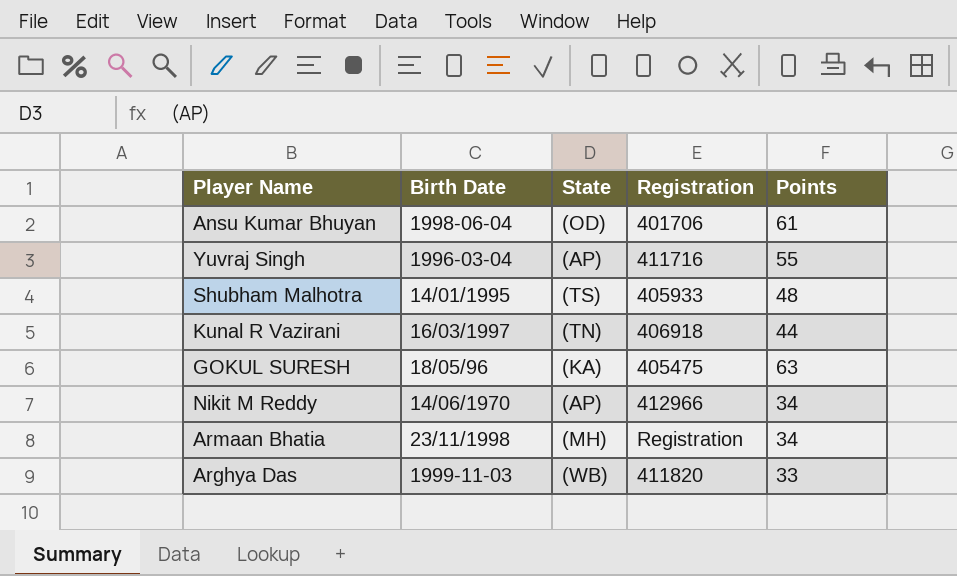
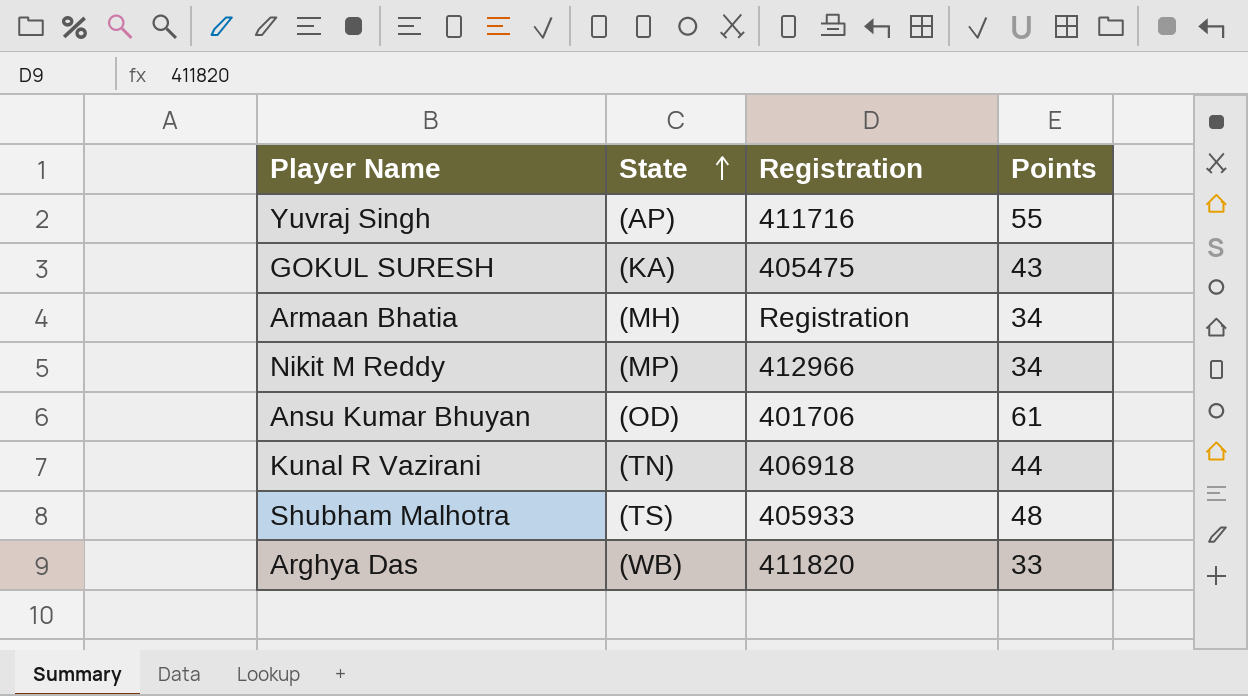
row order: none -> State ascending
column Birth Date | position: 2 -> none
GOKUL SURESH | Points: 63 -> 43
Nikit M Reddy | State: (AP) -> (MP)

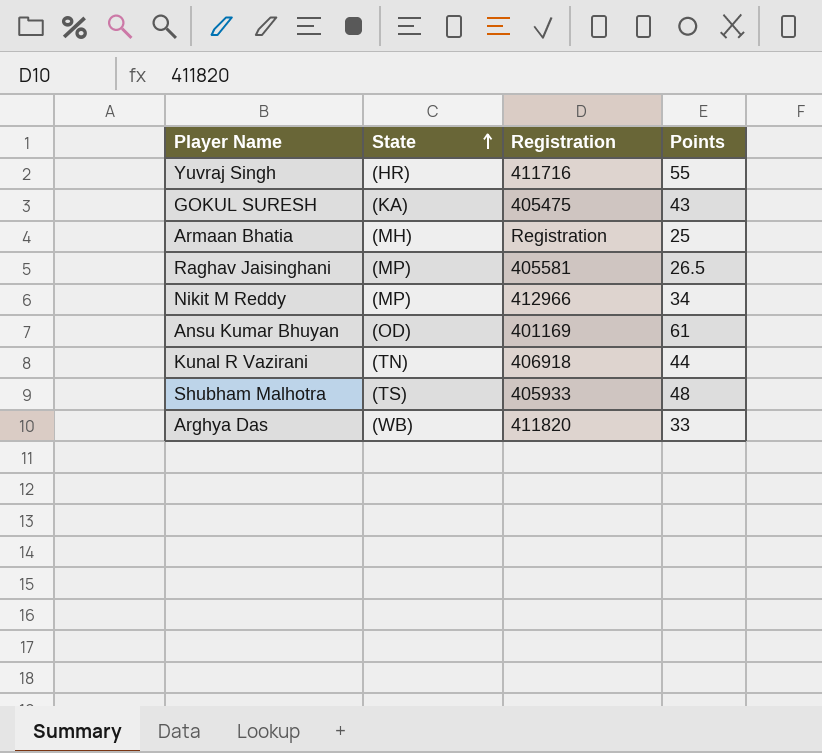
Yuvraj Singh | State: (AP) -> (HR)
Armaan Bhatia | Points: 34 -> 25
row Raghav Jaisinghani: none -> (MP) | 405581 | 26.5
Ansu Kumar Bhuyan | Registration: 401706 -> 401169

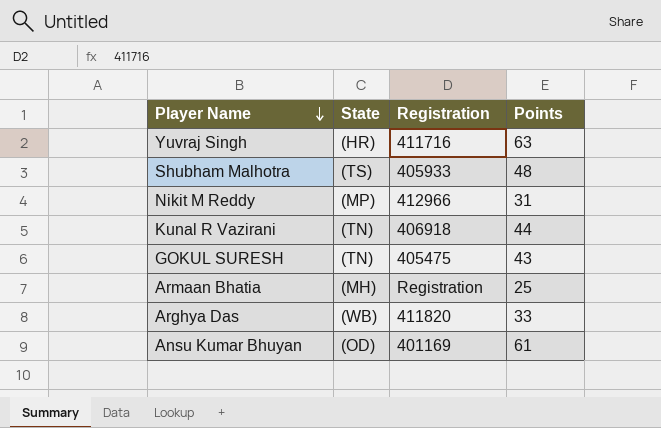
row order: State ascending -> Player Name descending
row Raghav Jaisinghani: (MP) | 405581 | 26.5 -> none
Yuvraj Singh | Points: 55 -> 63
Nikit M Reddy | Points: 34 -> 31
GOKUL SURESH | State: (KA) -> (TN)

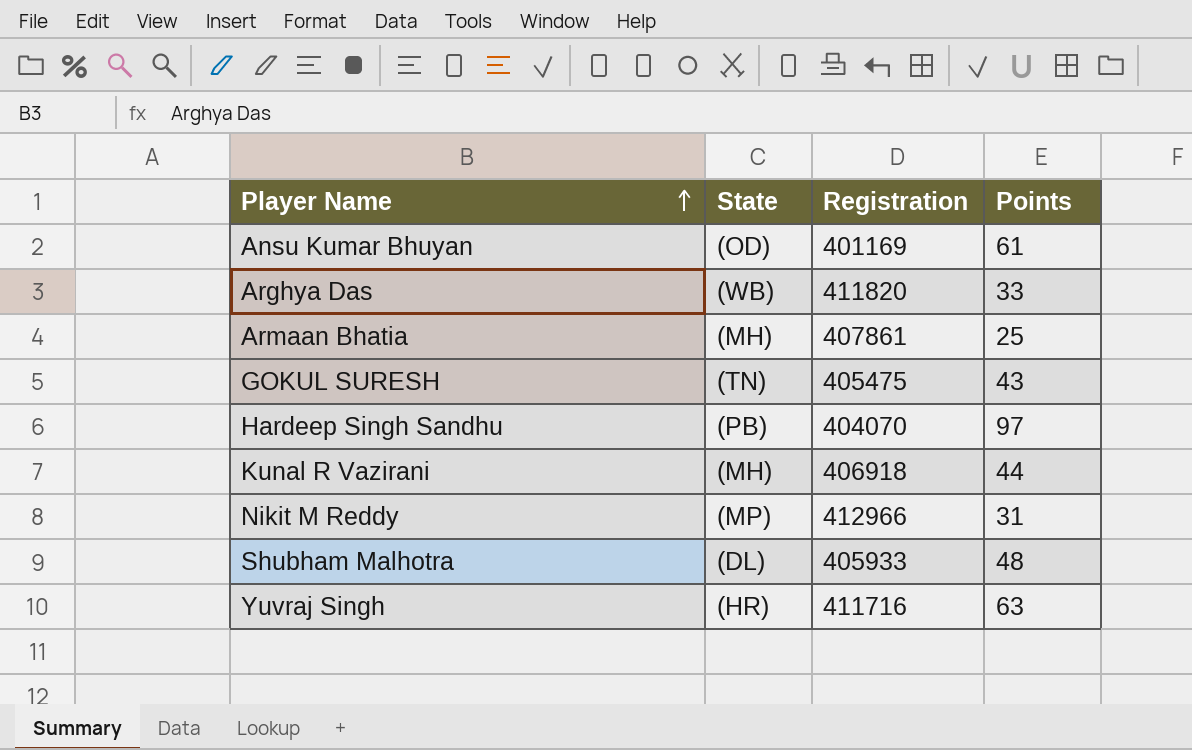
row order: Player Name descending -> Player Name ascending
Armaan Bhatia | Registration: Registration -> 407861
row Hardeep Singh Sandhu: none -> (PB) | 404070 | 97
Kunal R Vazirani | State: (TN) -> (MH)
Shubham Malhotra | State: (TS) -> (DL)

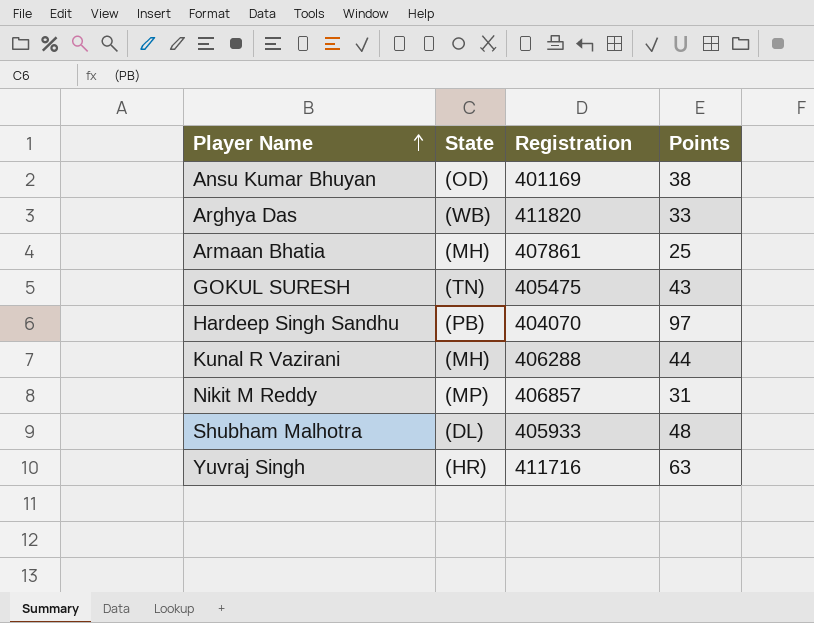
Ansu Kumar Bhuyan | Points: 61 -> 38
Kunal R Vazirani | Registration: 406918 -> 406288
Nikit M Reddy | Registration: 412966 -> 406857

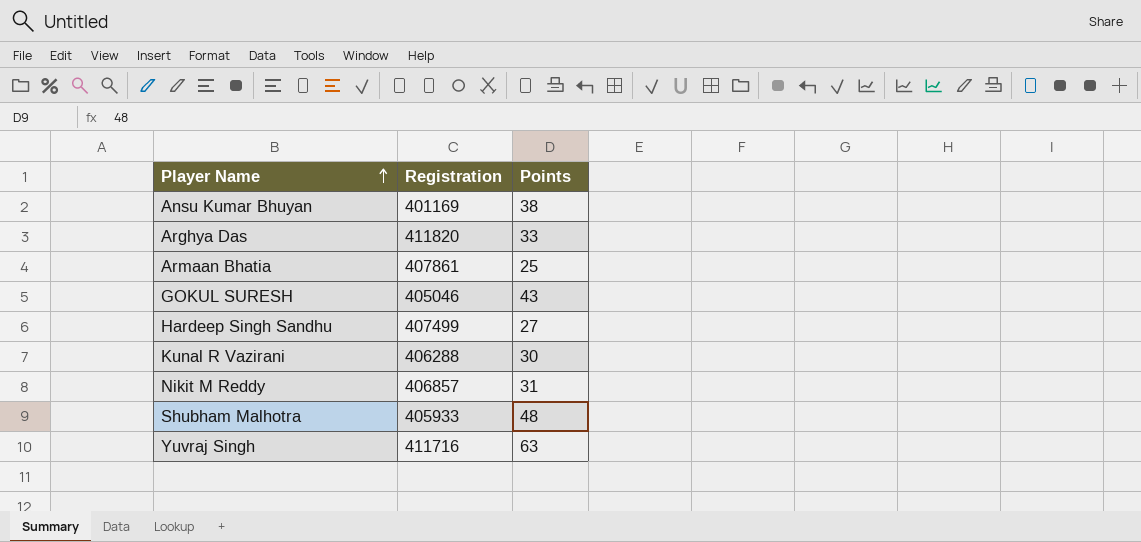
column State | position: 2 -> none
GOKUL SURESH | Registration: 405475 -> 405046
Hardeep Singh Sandhu | Registration: 404070 -> 407499
Hardeep Singh Sandhu | Points: 97 -> 27
Kunal R Vazirani | Points: 44 -> 30

